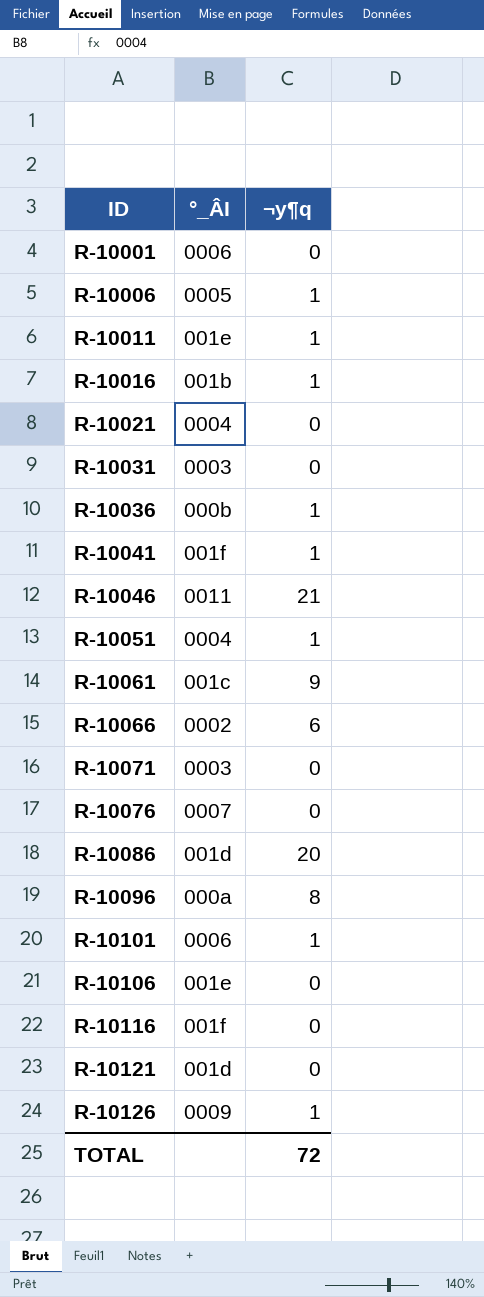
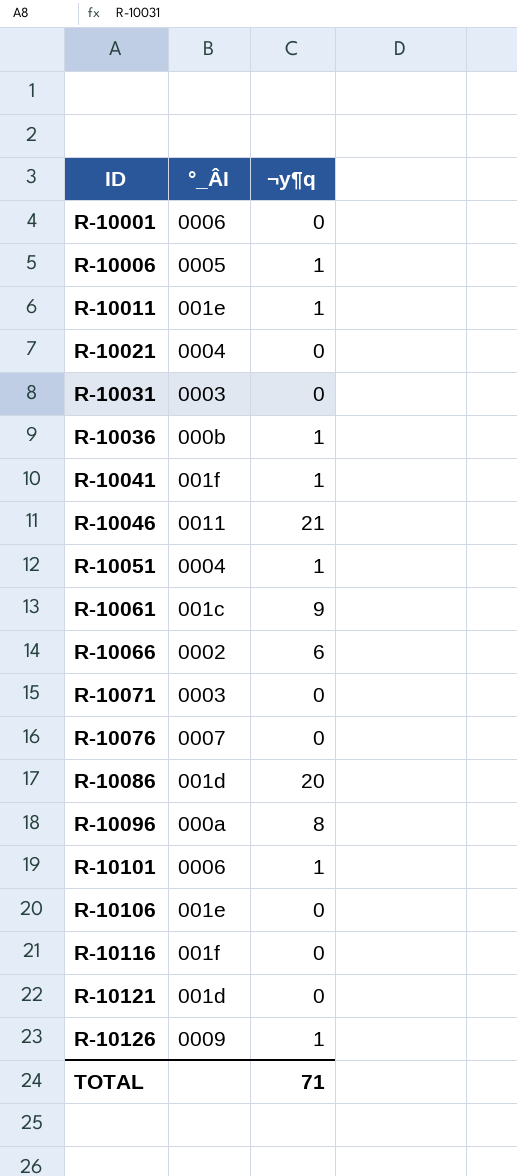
row R-10016: 001b | 1 -> none
TOTAL | ¬y¶q: 72 -> 71

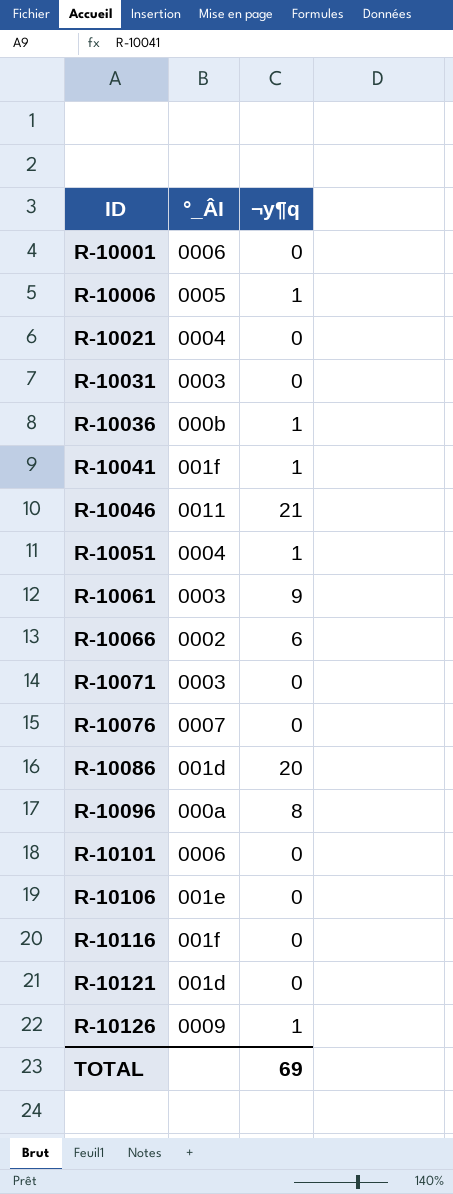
row R-10011: 001e | 1 -> none
R-10061 | °_ÂI: 001c -> 0003
R-10101 | ¬y¶q: 1 -> 0
TOTAL | ¬y¶q: 71 -> 69

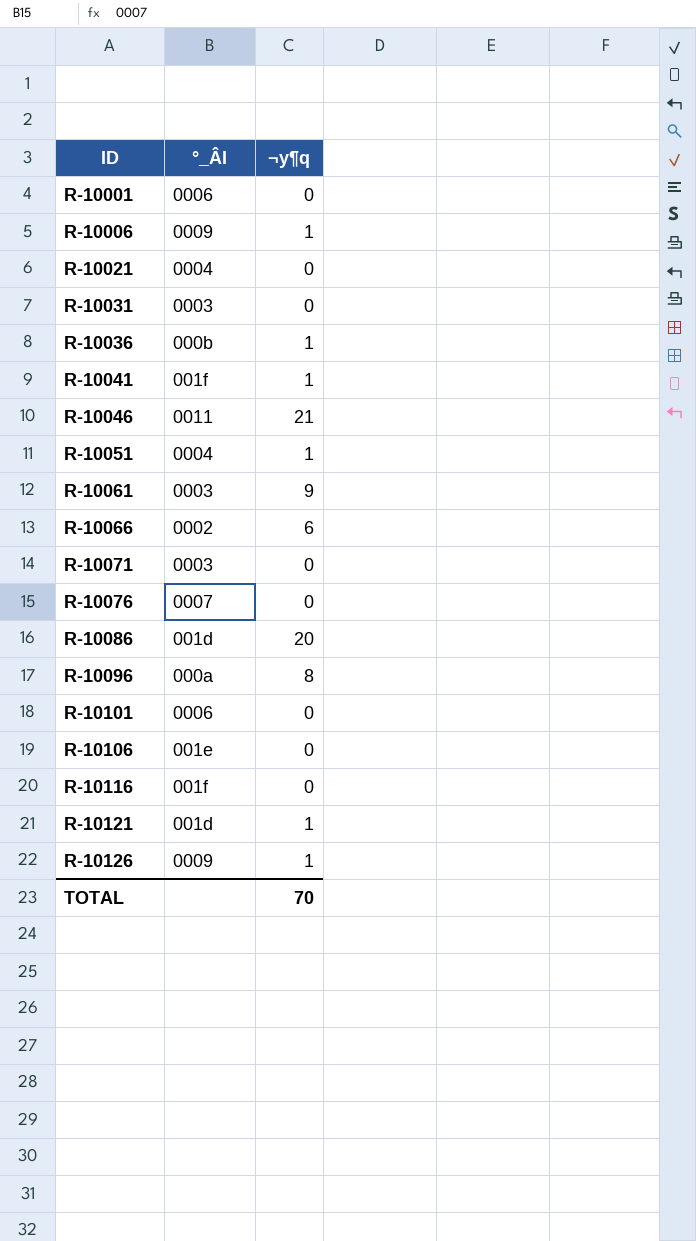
R-10006 | °_ÂI: 0005 -> 0009
R-10121 | ¬y¶q: 0 -> 1
TOTAL | ¬y¶q: 69 -> 70

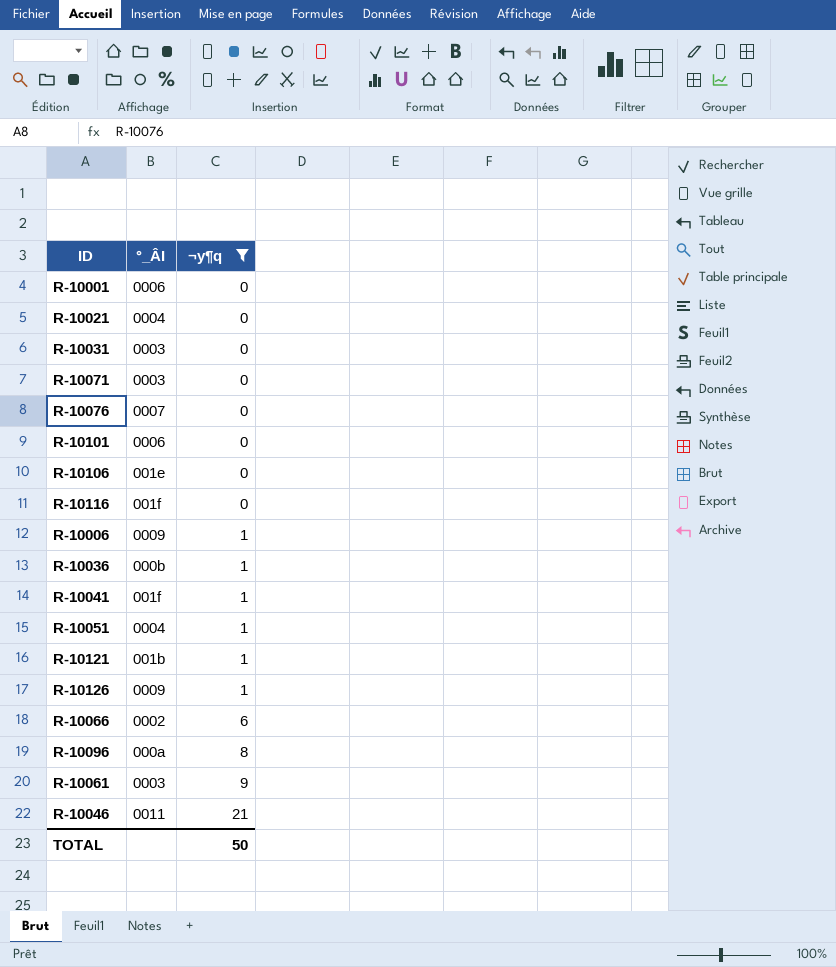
filter: none -> ¬y¶q != 20
row order: ID ascending -> ¬y¶q ascending
R-10121 | °_ÂI: 001d -> 001b
TOTAL | ¬y¶q: 70 -> 50

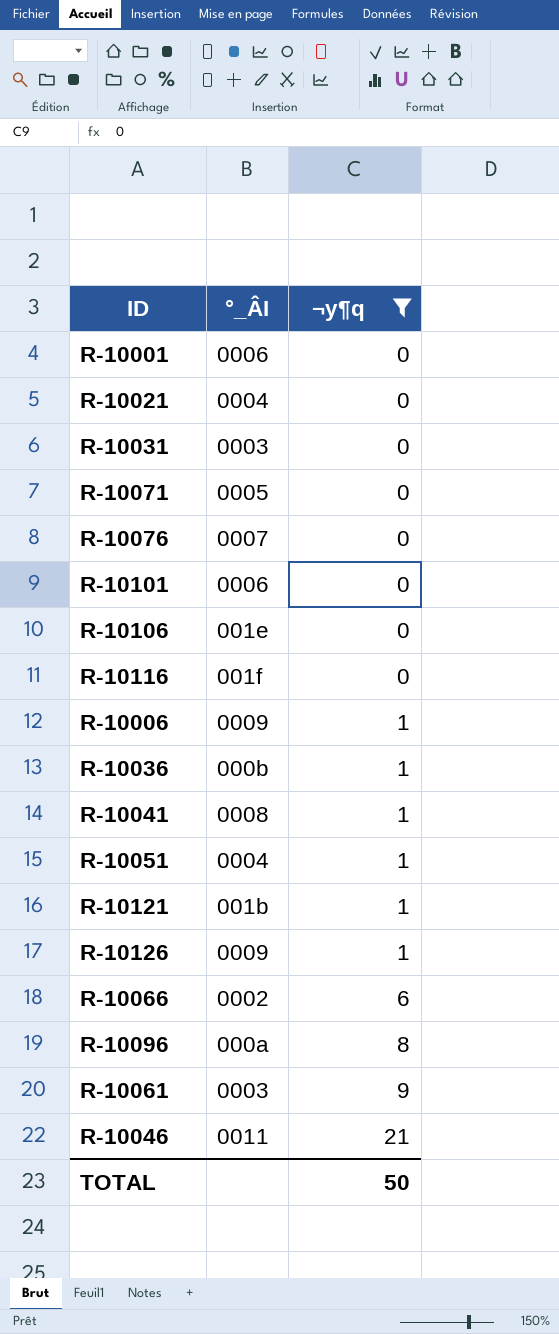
R-10071 | °_ÂI: 0003 -> 0005
R-10041 | °_ÂI: 001f -> 0008

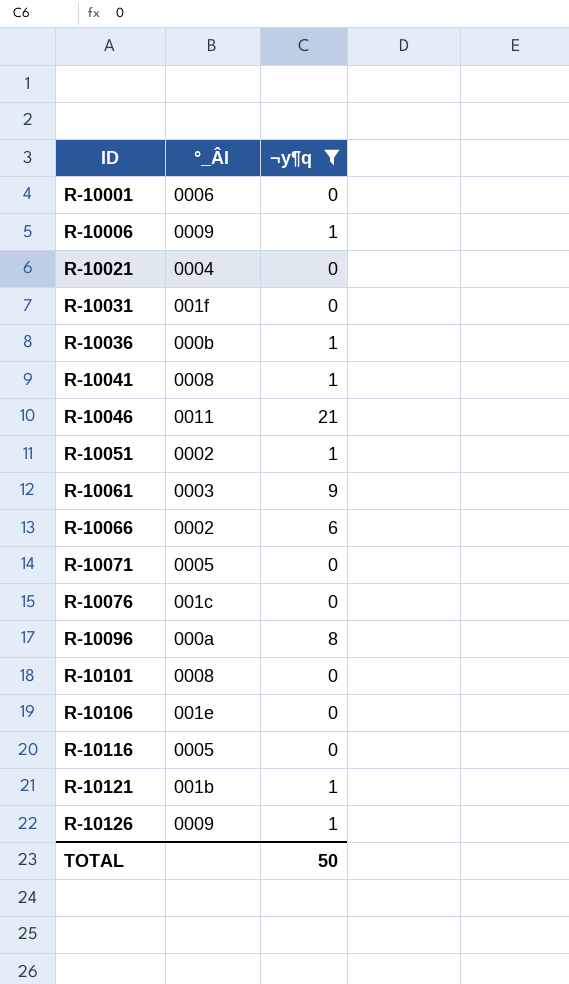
row order: ¬y¶q ascending -> ID ascending
R-10031 | °_ÂI: 0003 -> 001f
R-10051 | °_ÂI: 0004 -> 0002
R-10076 | °_ÂI: 0007 -> 001c
R-10101 | °_ÂI: 0006 -> 0008
R-10116 | °_ÂI: 001f -> 0005

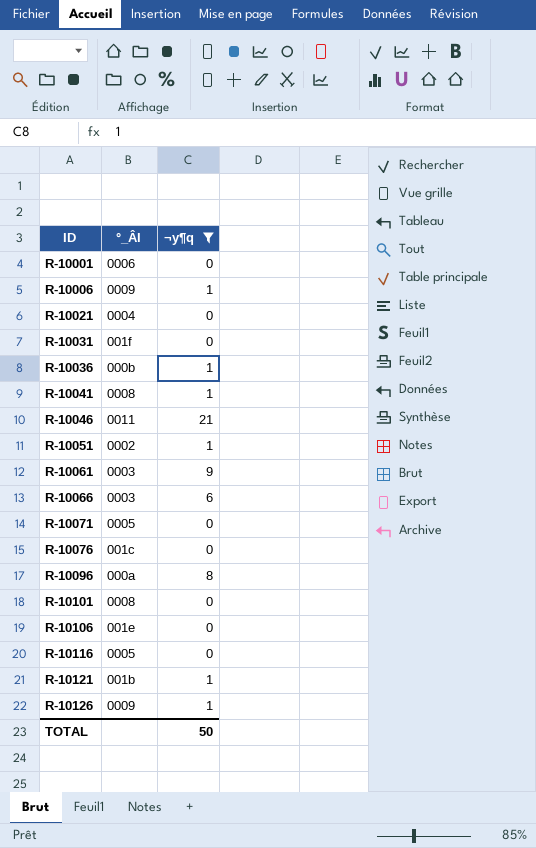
R-10066 | °_ÂI: 0002 -> 0003

